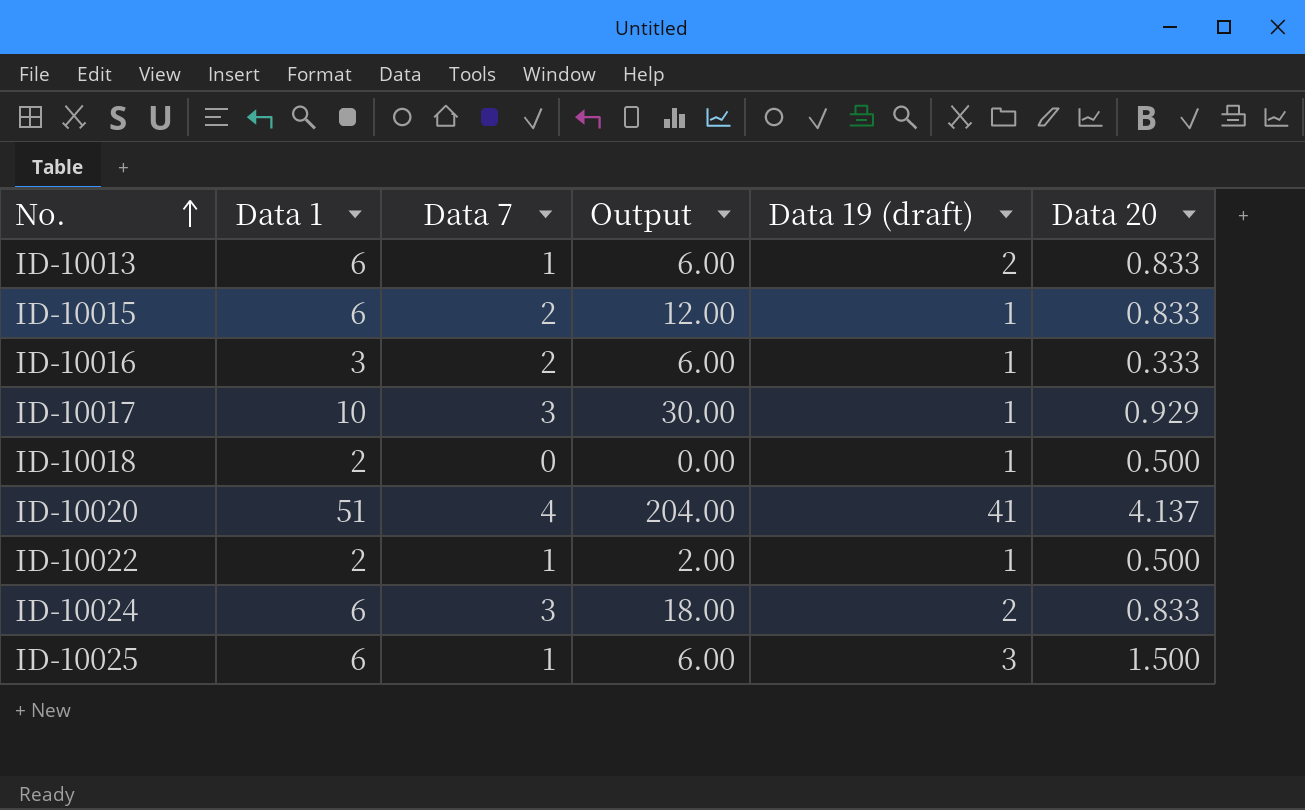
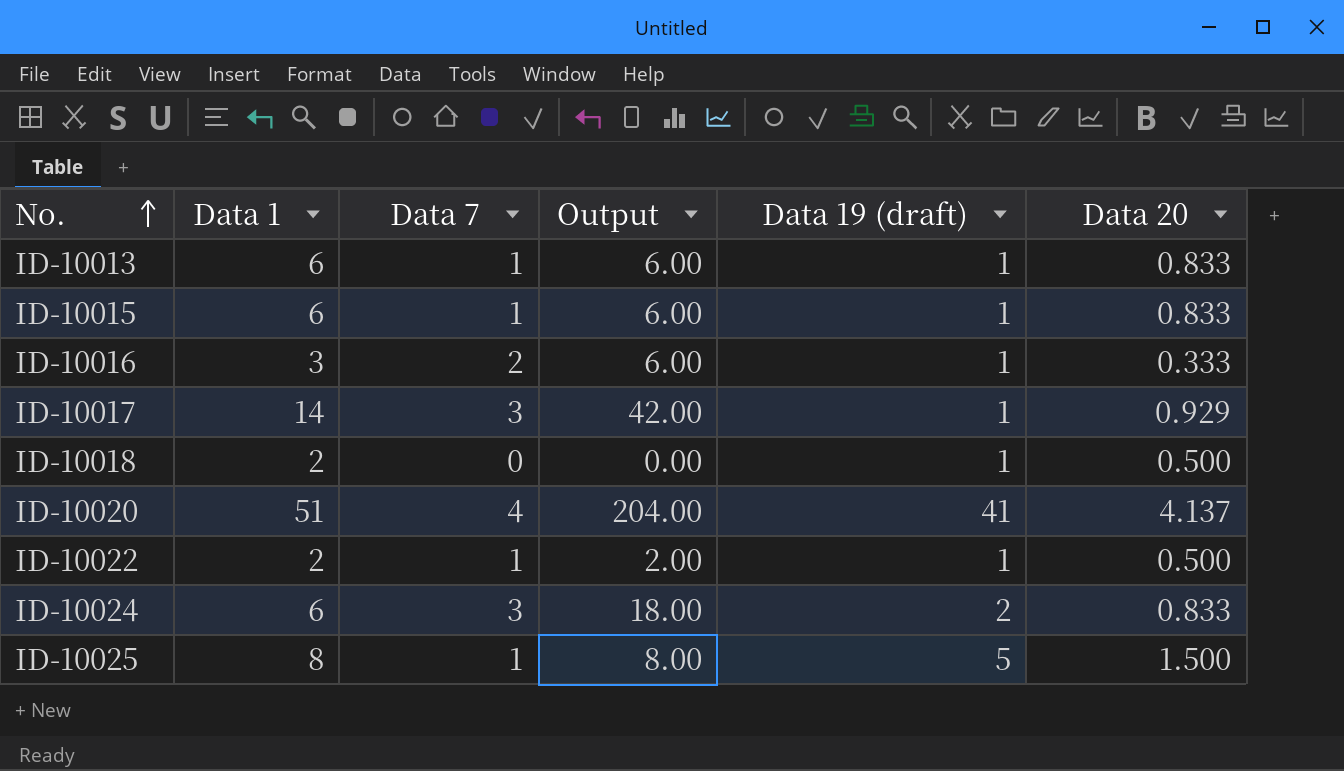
ID-10013 | Data 19 (draft): 2 -> 1
ID-10015 | Data 7: 2 -> 1
ID-10015 | Output: 12.00 -> 6.00
ID-10017 | Data 1: 10 -> 14
ID-10017 | Output: 30.00 -> 42.00
ID-10025 | Data 1: 6 -> 8
ID-10025 | Output: 6.00 -> 8.00
ID-10025 | Data 19 (draft): 3 -> 5

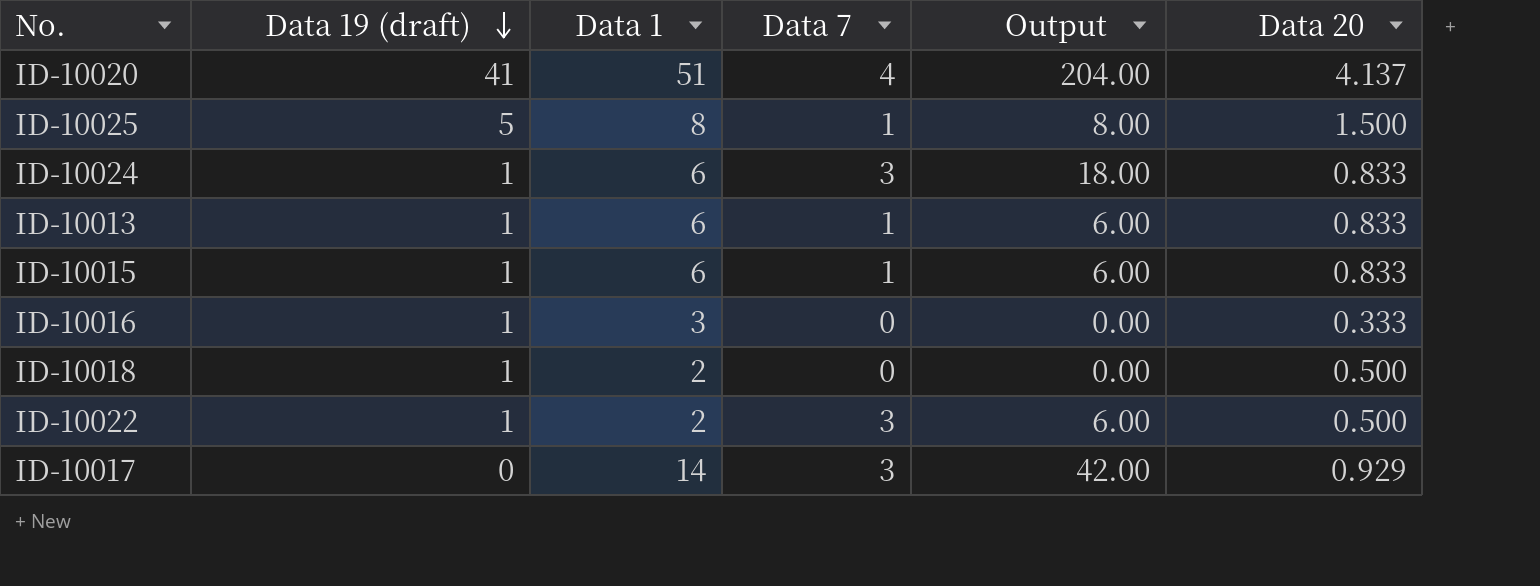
row order: No. ascending -> Data 19 (draft) descending
column Data 19 (draft) | position: 5 -> 2
ID-10024 | Data 19 (draft): 2 -> 1
ID-10016 | Data 7: 2 -> 0
ID-10016 | Output: 6.00 -> 0.00
ID-10022 | Data 7: 1 -> 3
ID-10022 | Output: 2.00 -> 6.00
ID-10017 | Data 19 (draft): 1 -> 0

